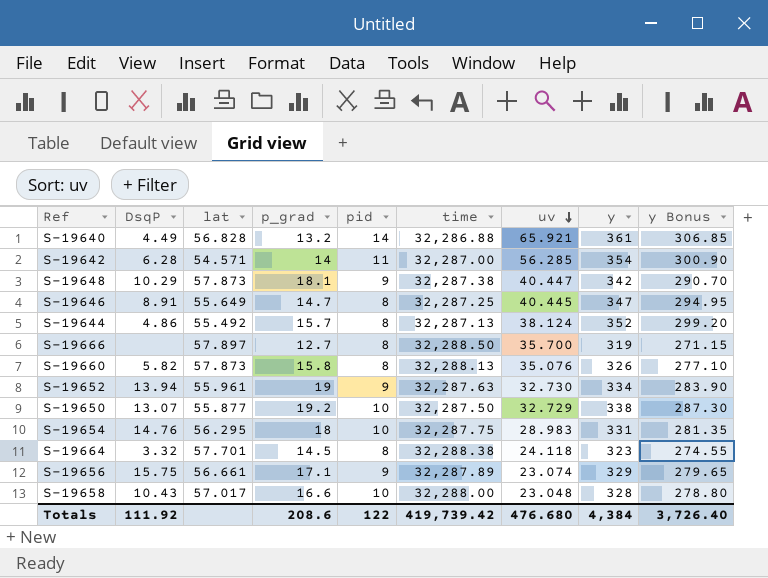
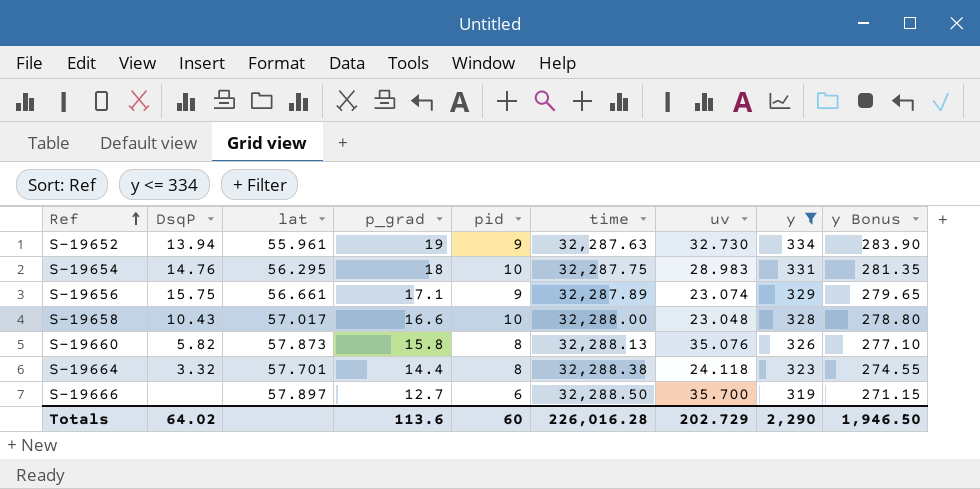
filter: none -> y <= 334
row order: uv descending -> Ref ascending
S-19664 | p_grad: 14.5 -> 14.4
S-19666 | pid: 8 -> 6
Totals | DsqP: 111.92 -> 64.02
Totals | p_grad: 208.6 -> 113.6
Totals | pid: 122 -> 60
Totals | time: 419,739.42 -> 226,016.28
Totals | uv: 476.680 -> 202.729
Totals | y: 4,384 -> 2,290
Totals | y Bonus: 3,726.40 -> 1,946.50

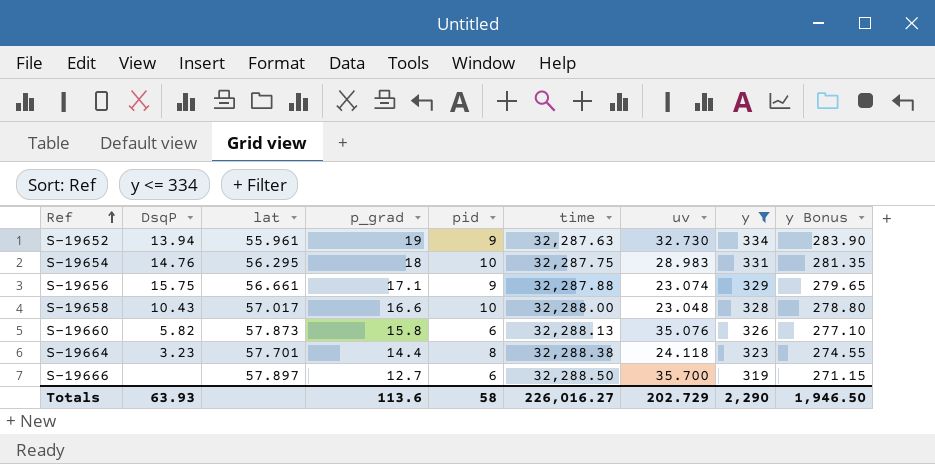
S-19656 | time: 32,287.89 -> 32,287.88
S-19660 | pid: 8 -> 6
S-19664 | DsqP: 3.32 -> 3.23
Totals | DsqP: 64.02 -> 63.93
Totals | pid: 60 -> 58
Totals | time: 226,016.28 -> 226,016.27

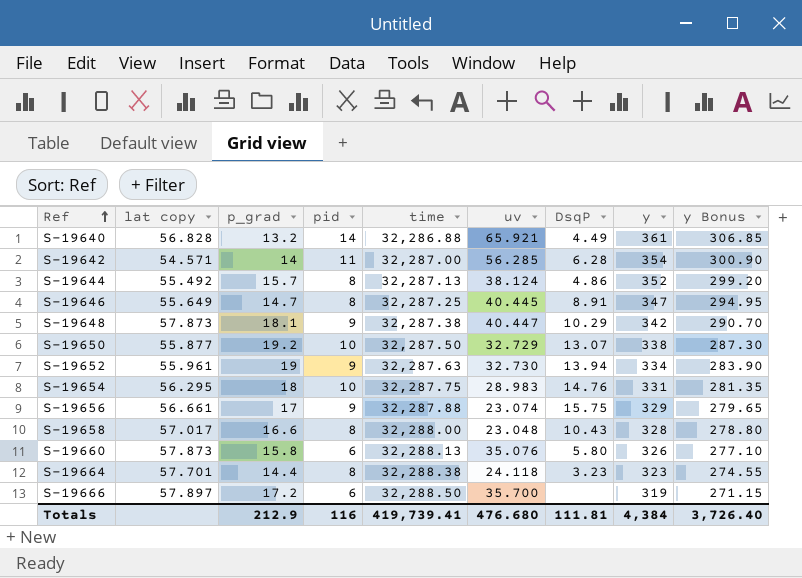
filter: y <= 334 -> none
column name: lat -> lat copy
column DsqP | position: 2 -> 7
S-19656 | p_grad: 17.1 -> 17
S-19658 | pid: 10 -> 8
S-19660 | DsqP: 5.82 -> 5.80
S-19666 | p_grad: 12.7 -> 17.2
Totals | p_grad: 113.6 -> 212.9
Totals | pid: 58 -> 116
Totals | time: 226,016.27 -> 419,739.41
Totals | uv: 202.729 -> 476.680
Totals | DsqP: 63.93 -> 111.81
Totals | y: 2,290 -> 4,384
Totals | y Bonus: 1,946.50 -> 3,726.40

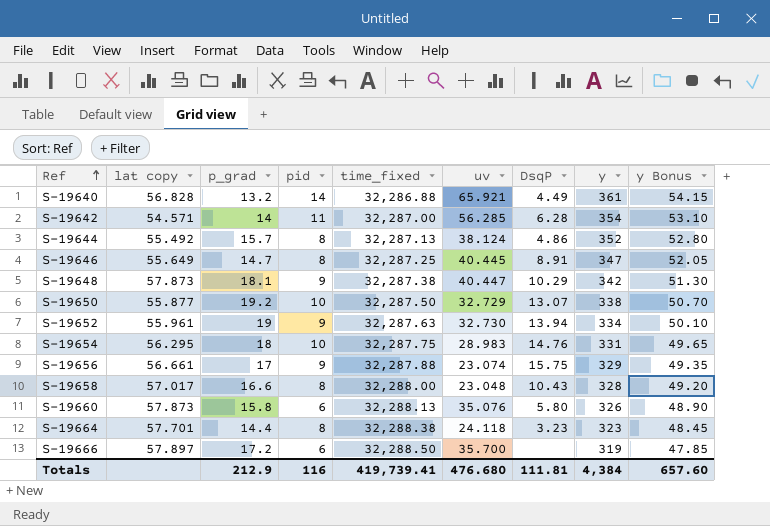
column name: time -> time_fixed
column y Bonus | formula: [y] * 0.85 -> [y] * 0.15
Totals | y Bonus: 3,726.40 -> 657.60

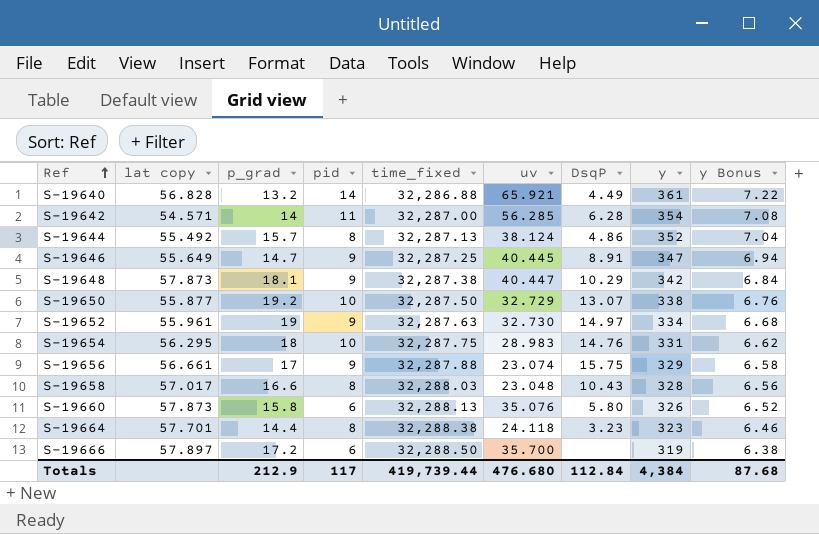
column y Bonus | formula: [y] * 0.15 -> [y] * 0.02
S-19646 | pid: 8 -> 9
S-19652 | DsqP: 13.94 -> 14.97
S-19658 | time_fixed: 32,288.00 -> 32,288.03
Totals | pid: 116 -> 117
Totals | time_fixed: 419,739.41 -> 419,739.44
Totals | DsqP: 111.81 -> 112.84
Totals | y Bonus: 657.60 -> 87.68

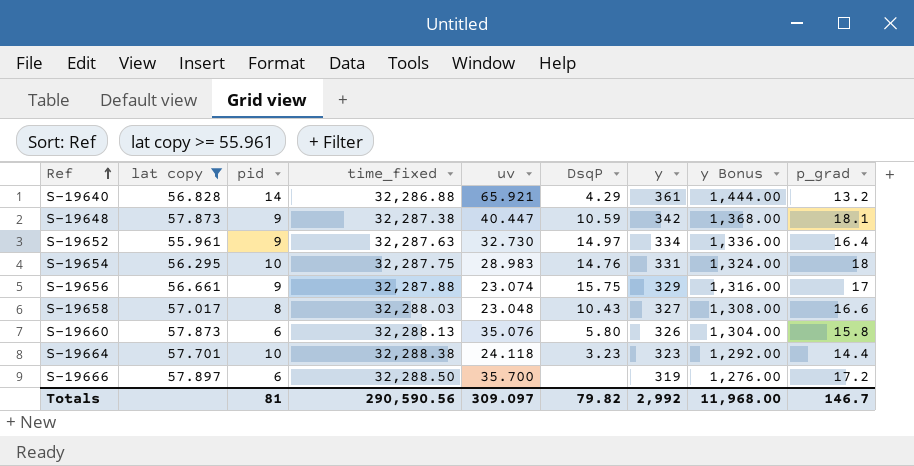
filter: none -> lat copy >= 55.961
column y Bonus | formula: [y] * 0.02 -> [y] * 4
column p_grad | position: 3 -> 9
S-19640 | DsqP: 4.49 -> 4.29
S-19648 | DsqP: 10.29 -> 10.59
S-19652 | p_grad: 19 -> 16.4
S-19658 | y: 328 -> 327
S-19664 | pid: 8 -> 10
Totals | pid: 117 -> 81
Totals | time_fixed: 419,739.44 -> 290,590.56
Totals | uv: 476.680 -> 309.097
Totals | DsqP: 112.84 -> 79.82
Totals | y: 4,384 -> 2,992
Totals | y Bonus: 87.68 -> 11,968.00
Totals | p_grad: 212.9 -> 146.7

